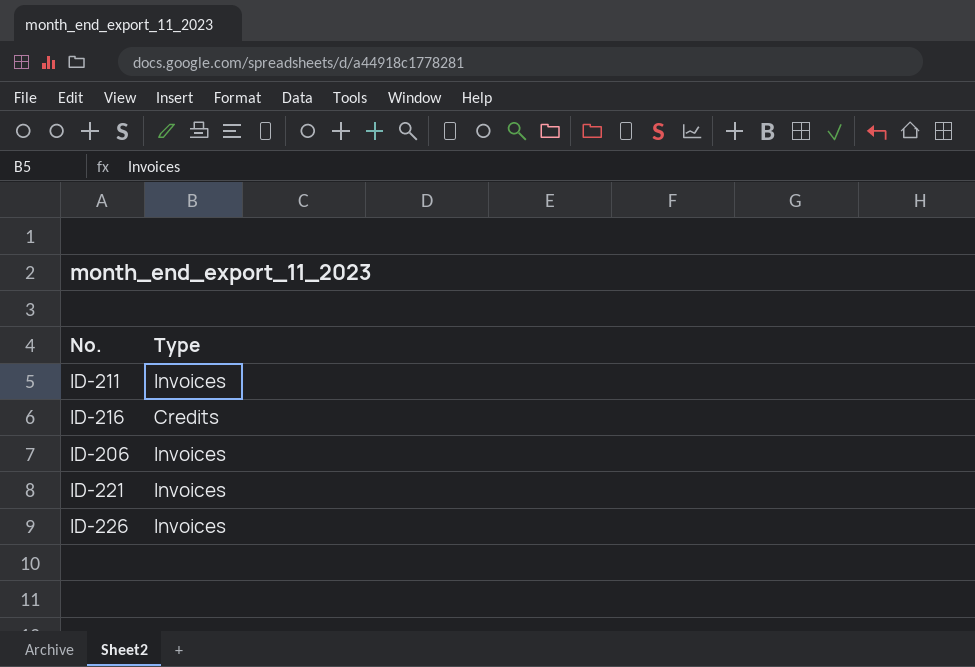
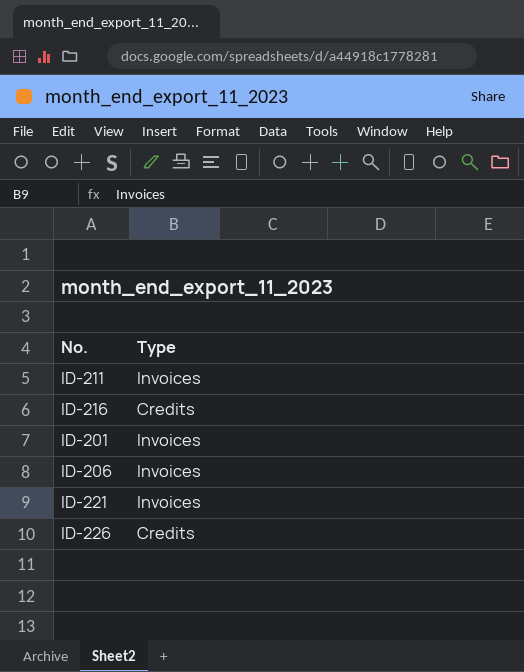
row ID-201: none -> Invoices
ID-226 | Type: Invoices -> Credits

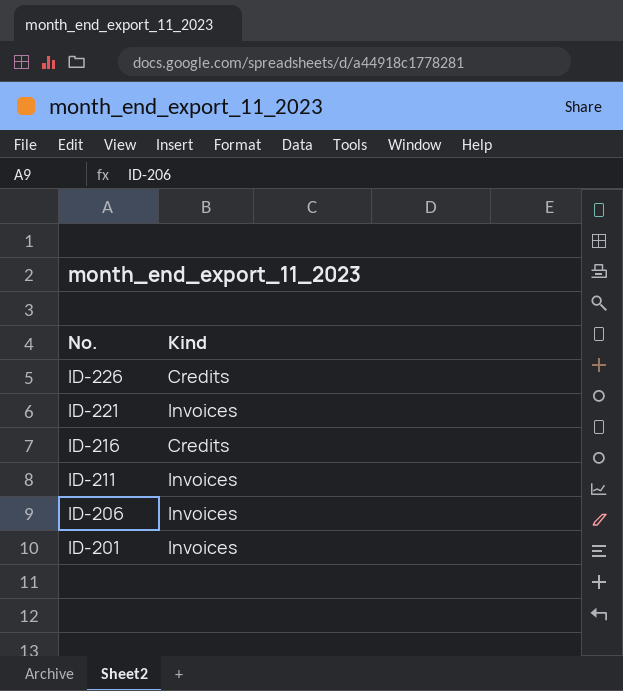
row order: none -> No. descending
column name: Type -> Kind

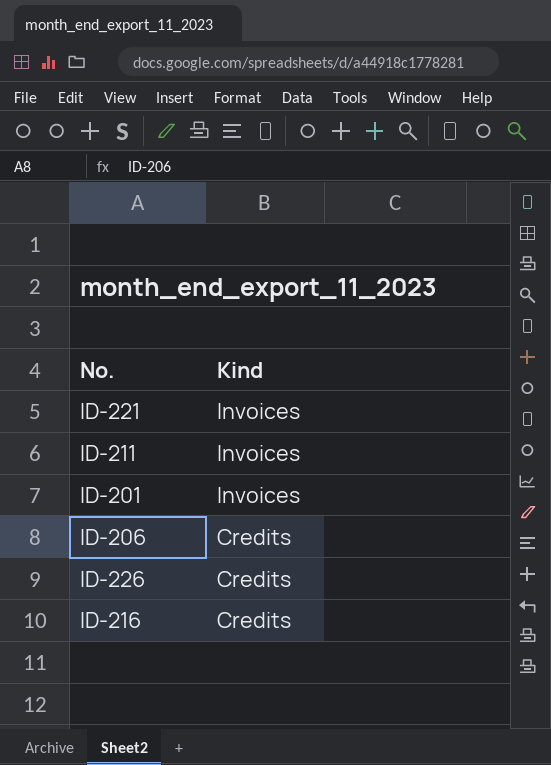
row order: No. descending -> Kind descending
ID-206 | Kind: Invoices -> Credits

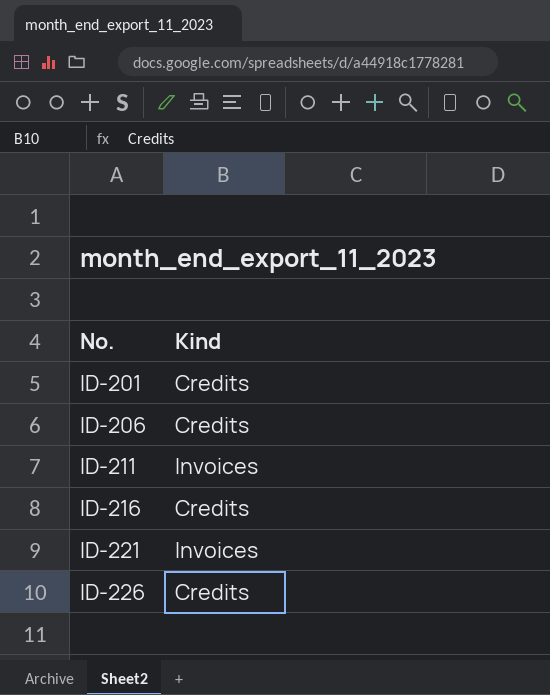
row order: Kind descending -> No. ascending
ID-201 | Kind: Invoices -> Credits

